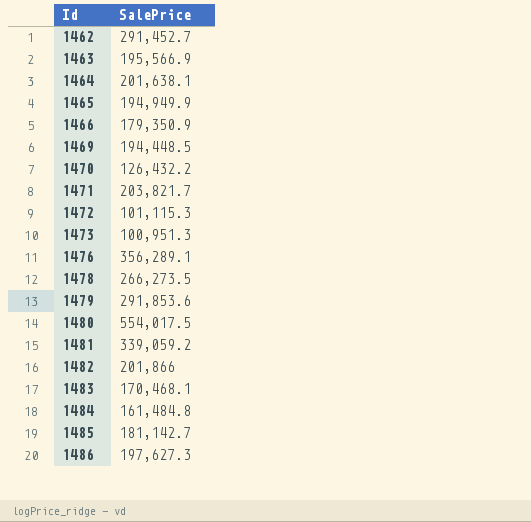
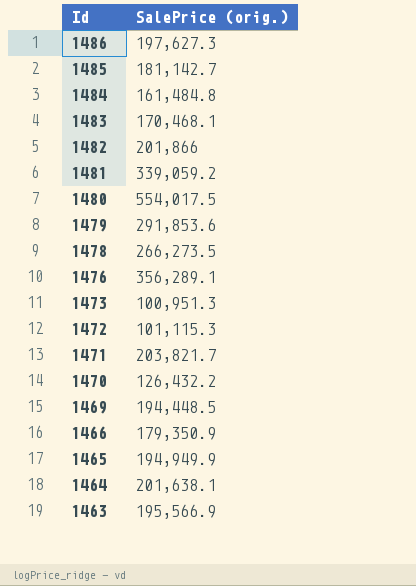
row order: Id ascending -> Id descending
column name: SalePrice -> SalePrice (orig.)
row 1462: 291,452.7 -> none

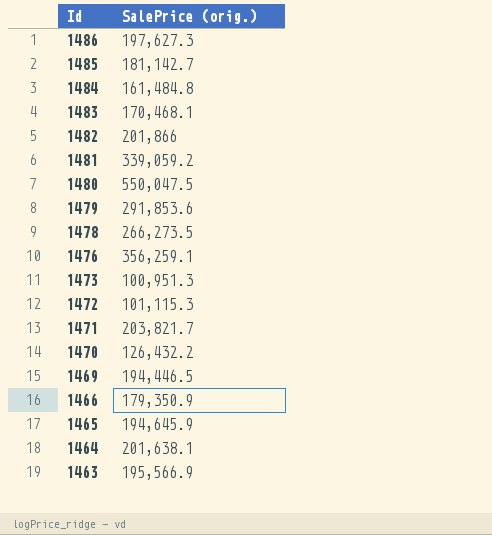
1480 | SalePrice (orig.): 554,017.5 -> 550,047.5
1476 | SalePrice (orig.): 356,289.1 -> 356,259.1
1469 | SalePrice (orig.): 194,448.5 -> 194,446.5
1465 | SalePrice (orig.): 194,949.9 -> 194,645.9

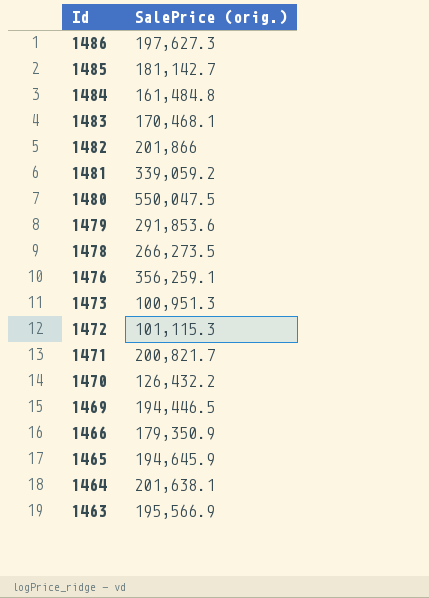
1471 | SalePrice (orig.): 203,821.7 -> 200,821.7

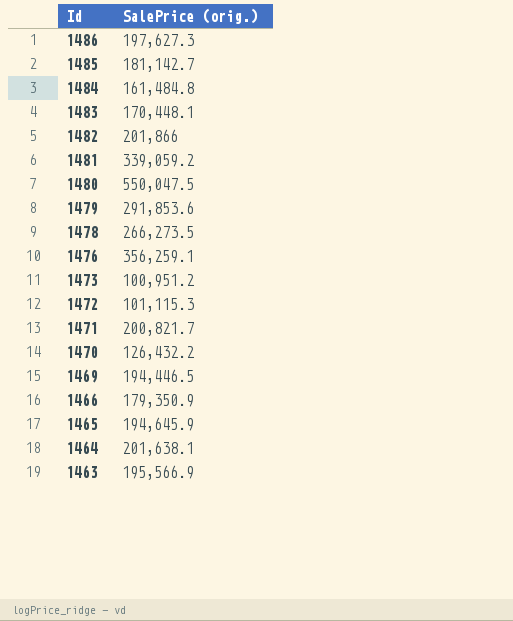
1483 | SalePrice (orig.): 170,468.1 -> 170,448.1
1473 | SalePrice (orig.): 100,951.3 -> 100,951.2

